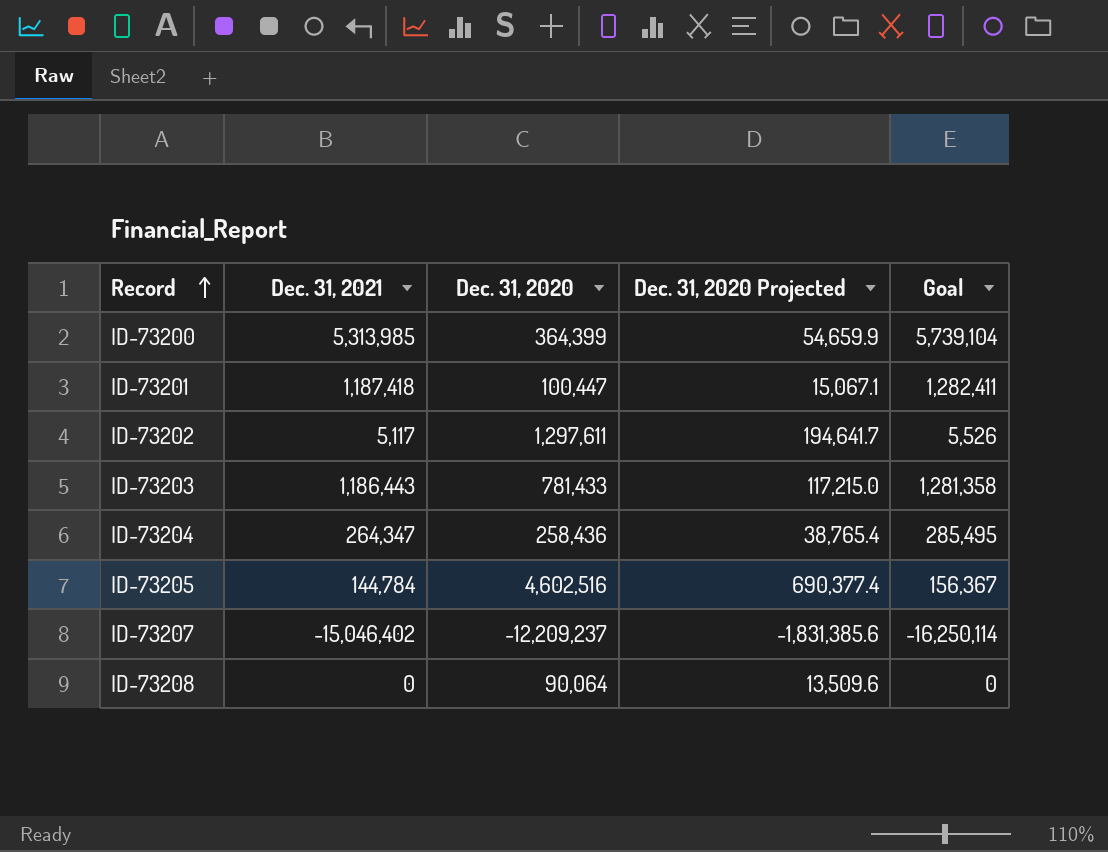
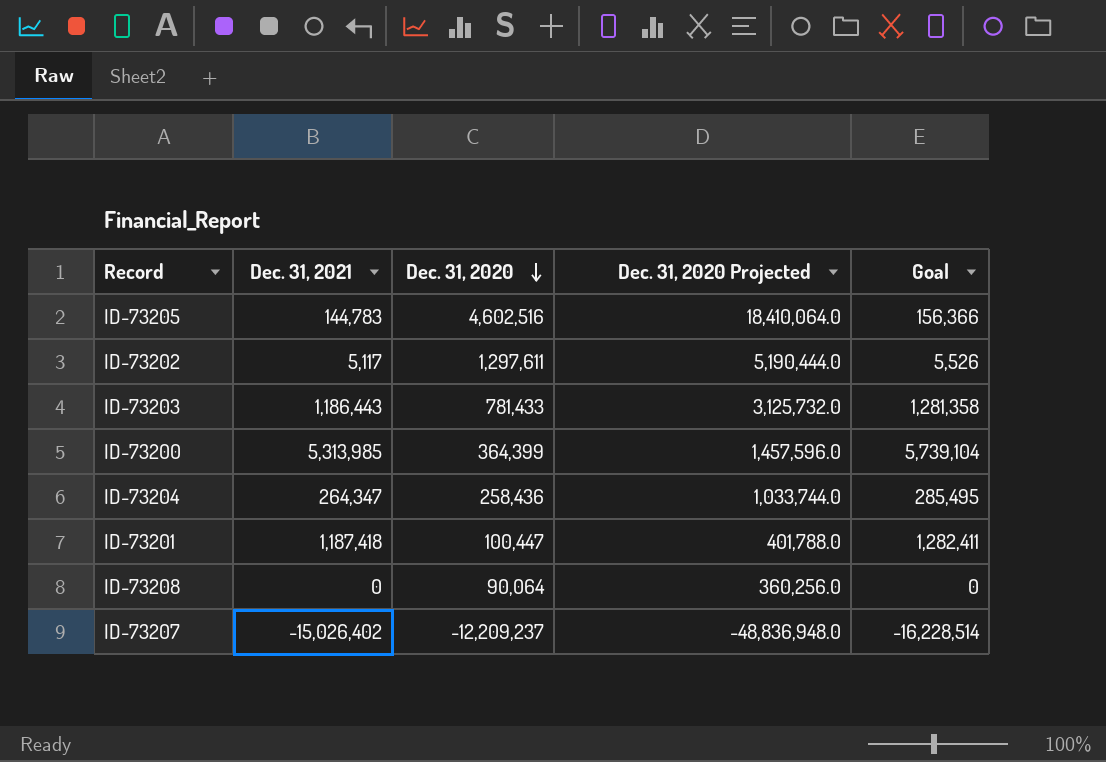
row order: Record ascending -> Dec. 31, 2020 descending
column Dec. 31, 2020 Projected | formula: [Dec. 31, 2020] * 0.15 -> [Dec. 31, 2020] * 4
ID-73205 | Dec. 31, 2021: 144,784 -> 144,783
ID-73205 | Goal: 156,367 -> 156,366
ID-73207 | Dec. 31, 2021: -15,046,402 -> -15,026,402
ID-73207 | Goal: -16,250,114 -> -16,228,514

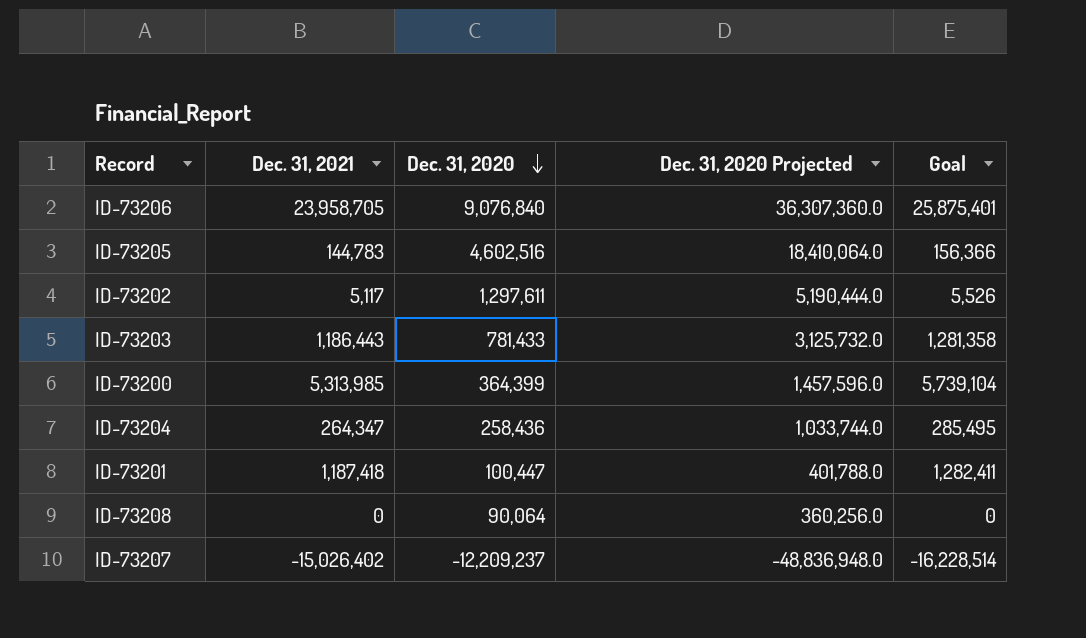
row ID-73206: none -> 23,958,705 | 9,076,840 | 36,307,360.0 | 25,875,401

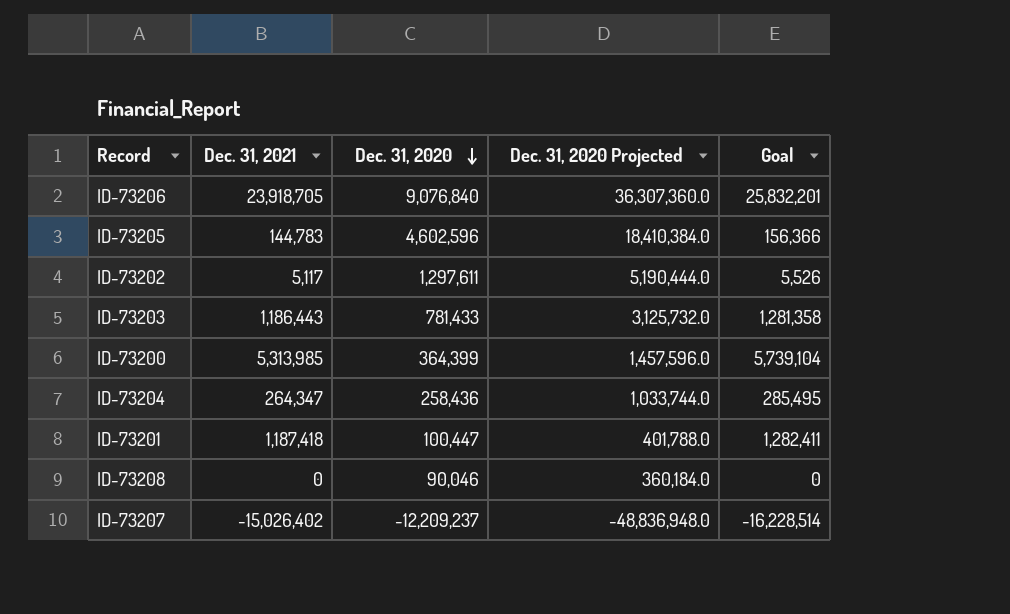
ID-73206 | Dec. 31, 2021: 23,958,705 -> 23,918,705
ID-73206 | Goal: 25,875,401 -> 25,832,201
ID-73205 | Dec. 31, 2020: 4,602,516 -> 4,602,596
ID-73205 | Dec. 31, 2020 Projected: 18,410,064.0 -> 18,410,384.0
ID-73208 | Dec. 31, 2020: 90,064 -> 90,046
ID-73208 | Dec. 31, 2020 Projected: 360,256.0 -> 360,184.0

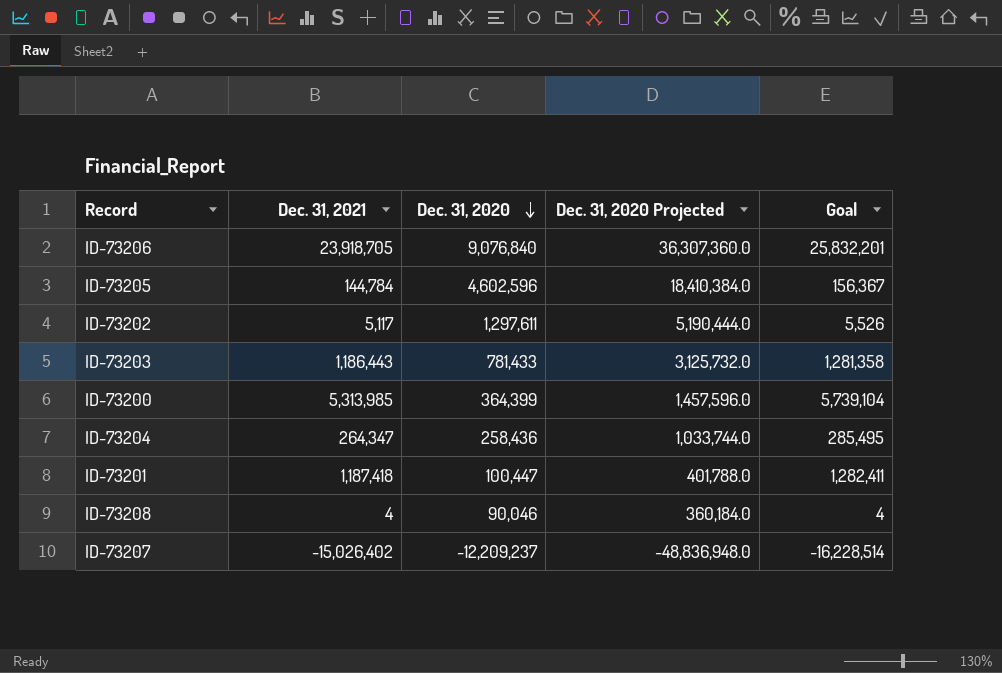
ID-73205 | Dec. 31, 2021: 144,783 -> 144,784
ID-73205 | Goal: 156,366 -> 156,367
ID-73208 | Dec. 31, 2021: 0 -> 4
ID-73208 | Goal: 0 -> 4

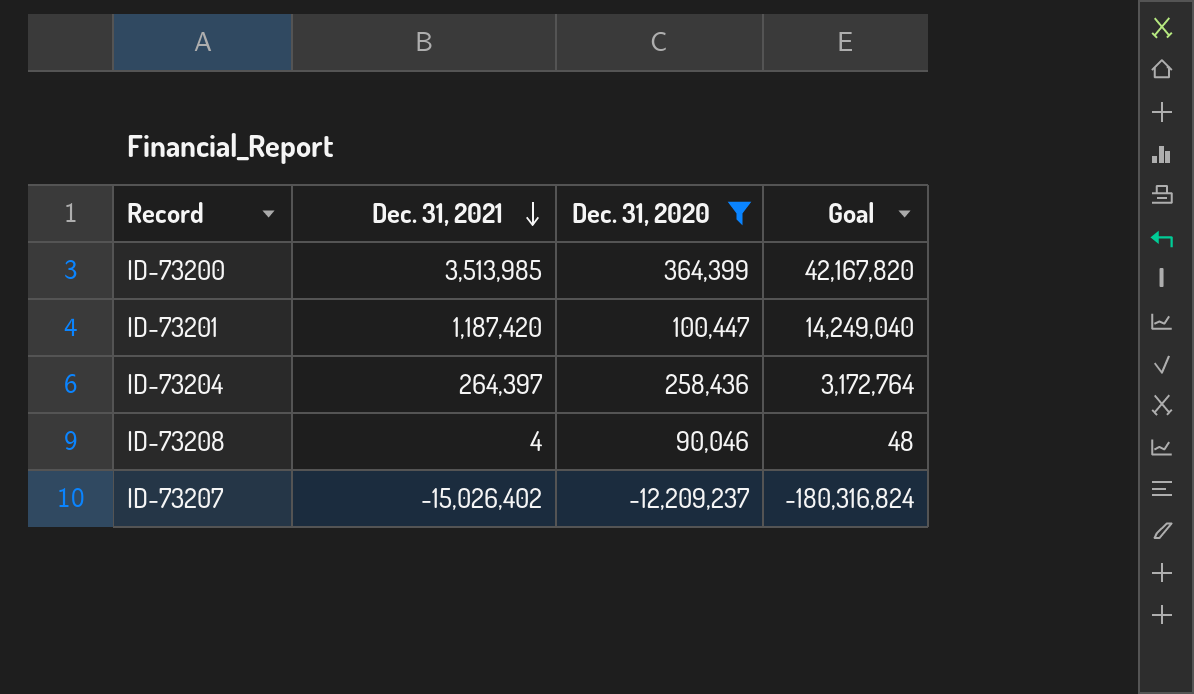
filter: none -> Dec. 31, 2020 <= 364,399
row order: Dec. 31, 2020 descending -> Dec. 31, 2021 descending
column Dec. 31, 2020 Projected | formula: [Dec. 31, 2020] * 4 -> none
column Goal | formula: [Dec. 31, 2021] * 1.08 -> [Dec. 31, 2021] * 12
ID-73200 | Dec. 31, 2021: 5,313,985 -> 3,513,985
ID-73201 | Dec. 31, 2021: 1,187,418 -> 1,187,420
ID-73204 | Dec. 31, 2021: 264,347 -> 264,397

